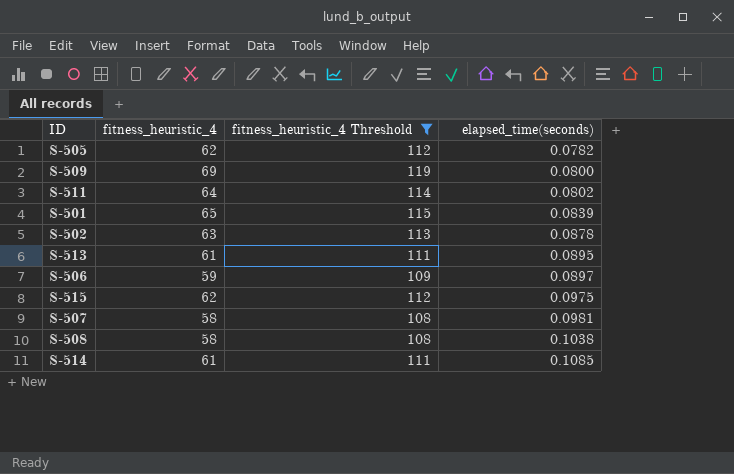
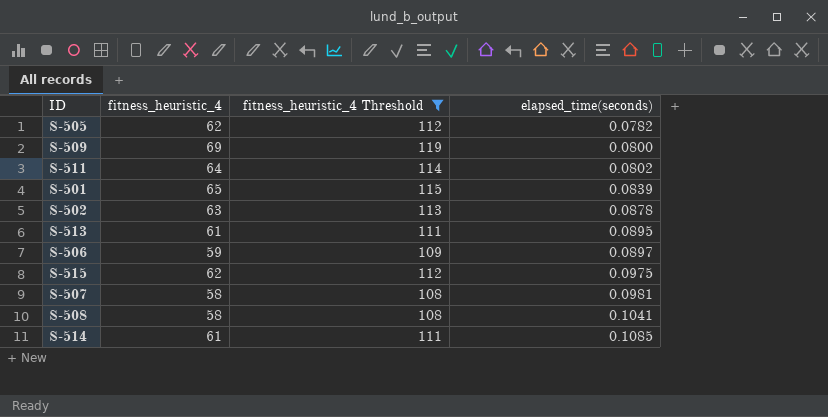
S-508 | elapsed_time(seconds): 0.1038 -> 0.1041

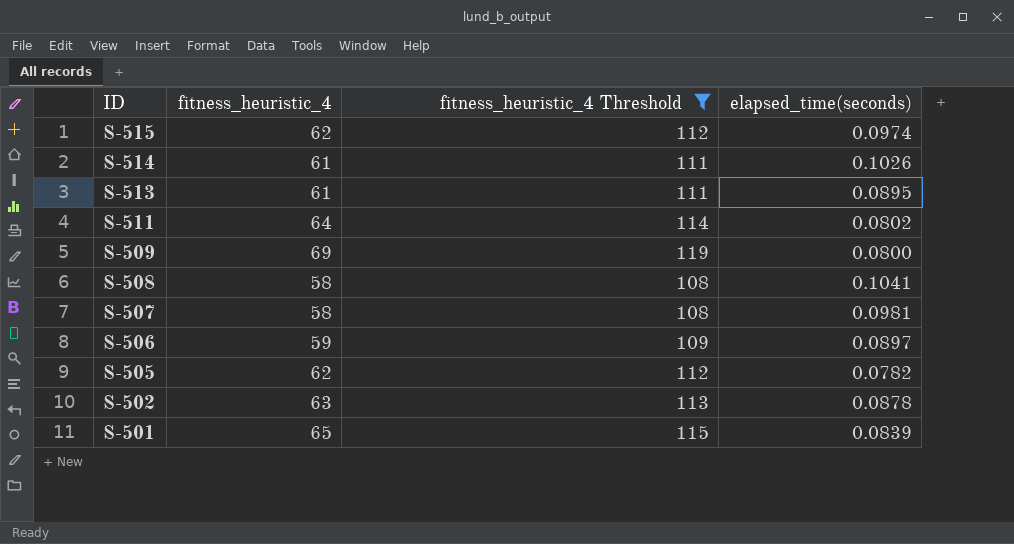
row order: elapsed_time(seconds) ascending -> ID descending
S-515 | elapsed_time(seconds): 0.0975 -> 0.0974
S-514 | elapsed_time(seconds): 0.1085 -> 0.1026

